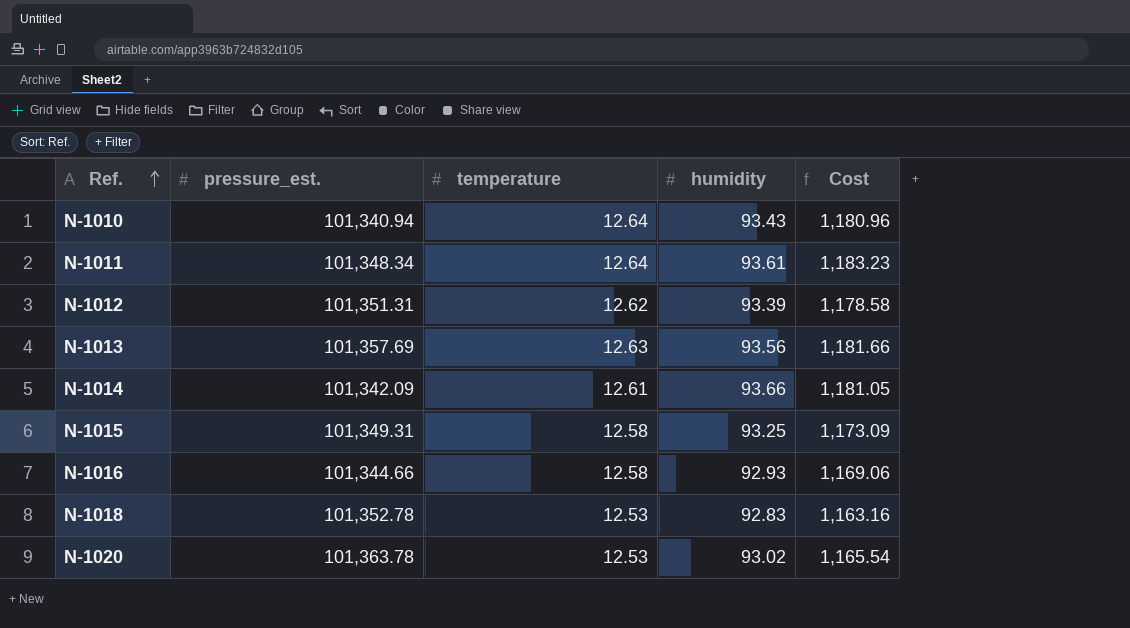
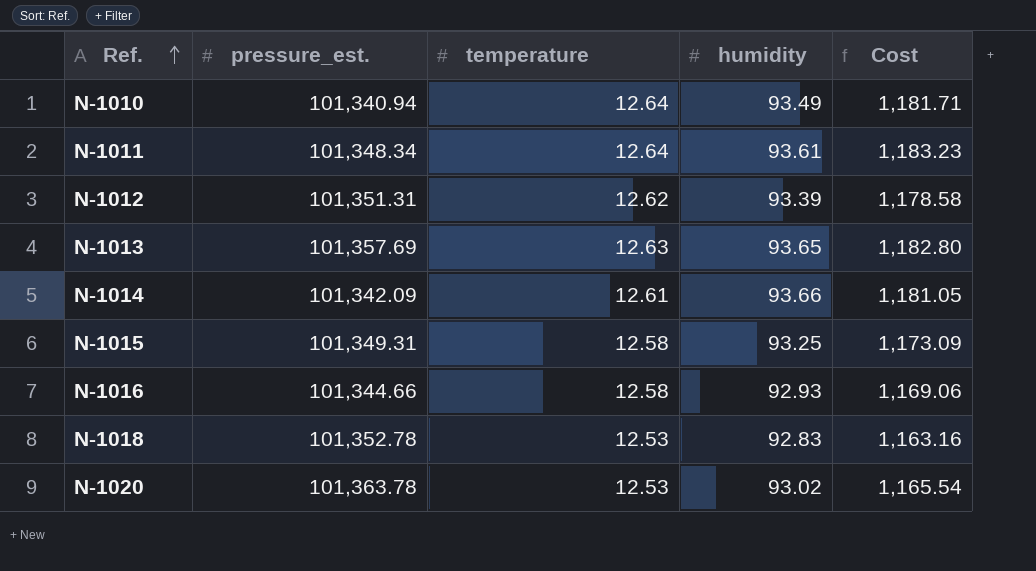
N-1010 | humidity: 93.43 -> 93.49
N-1010 | Cost: 1,180.96 -> 1,181.71
N-1013 | humidity: 93.56 -> 93.65
N-1013 | Cost: 1,181.66 -> 1,182.80

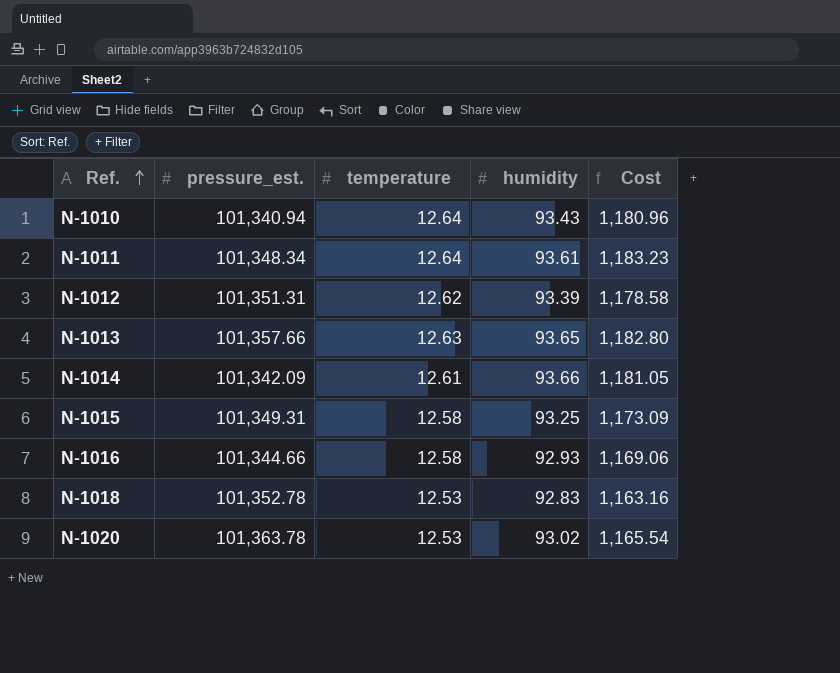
N-1010 | humidity: 93.49 -> 93.43
N-1010 | Cost: 1,181.71 -> 1,180.96
N-1013 | pressure_est.: 101,357.69 -> 101,357.66

